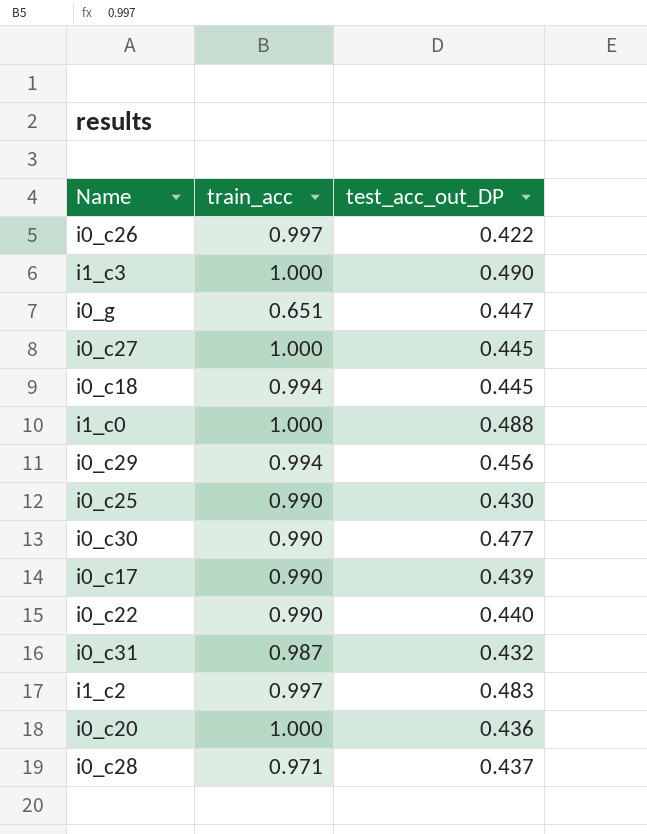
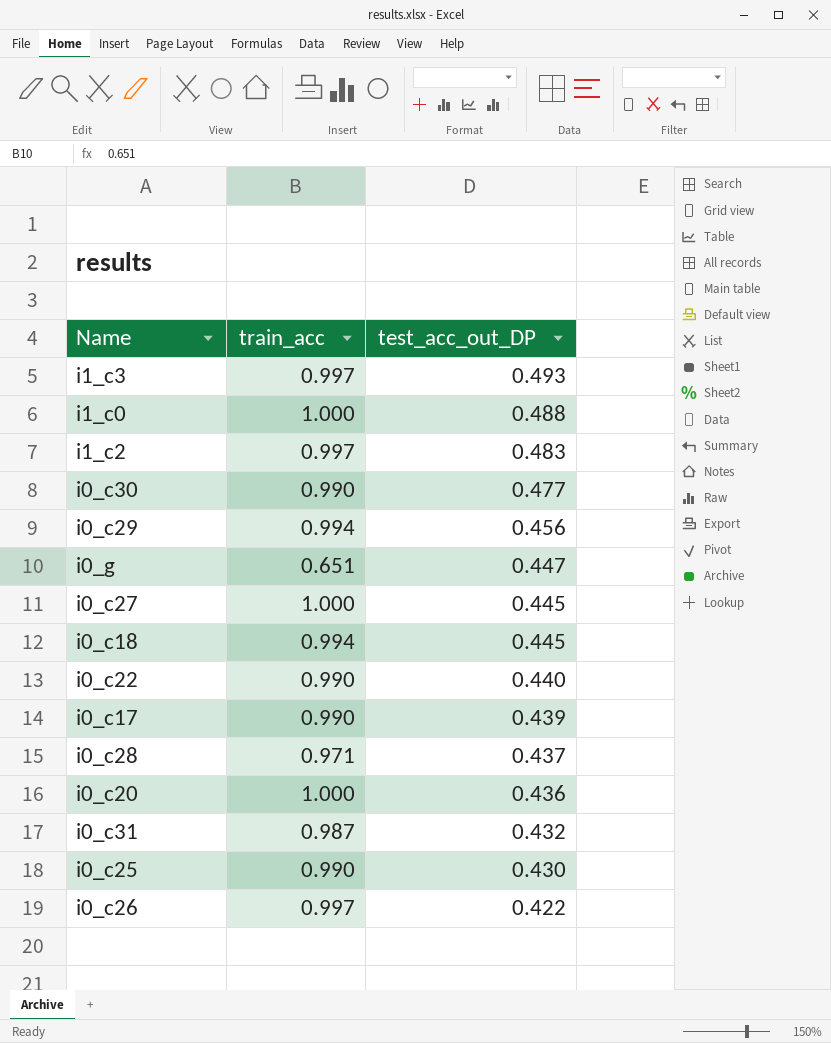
row order: none -> test_acc_out_DP descending
i1_c3 | train_acc: 1.000 -> 0.997
i1_c3 | test_acc_out_DP: 0.490 -> 0.493

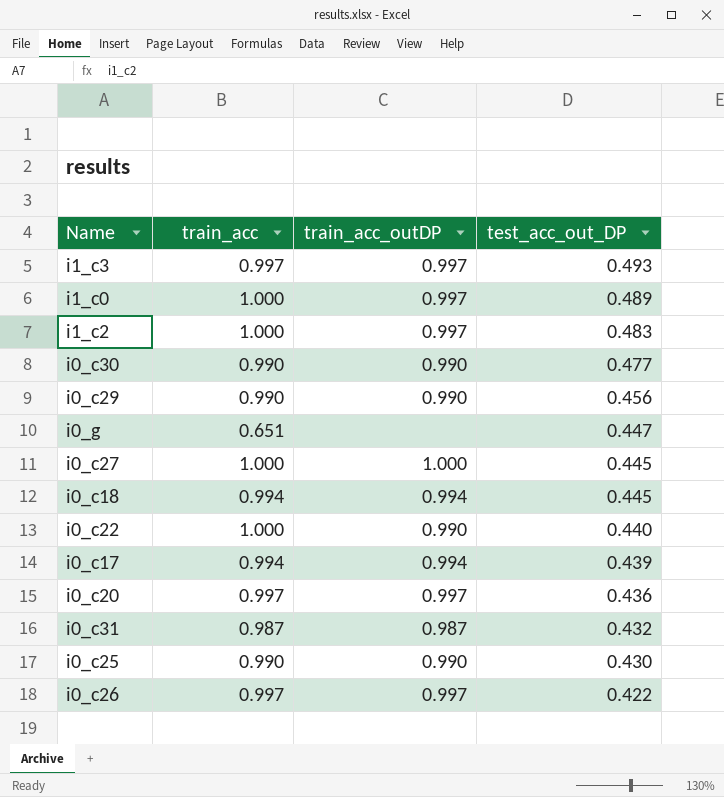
column train_acc_outDP | position: none -> 3
row i0_c28: 0.971 | 0.437 -> none
i1_c0 | test_acc_out_DP: 0.488 -> 0.489
i1_c2 | train_acc: 0.997 -> 1.000
i0_c29 | train_acc: 0.994 -> 0.990
i0_c22 | train_acc: 0.990 -> 1.000
i0_c17 | train_acc: 0.990 -> 0.994
i0_c20 | train_acc: 1.000 -> 0.997

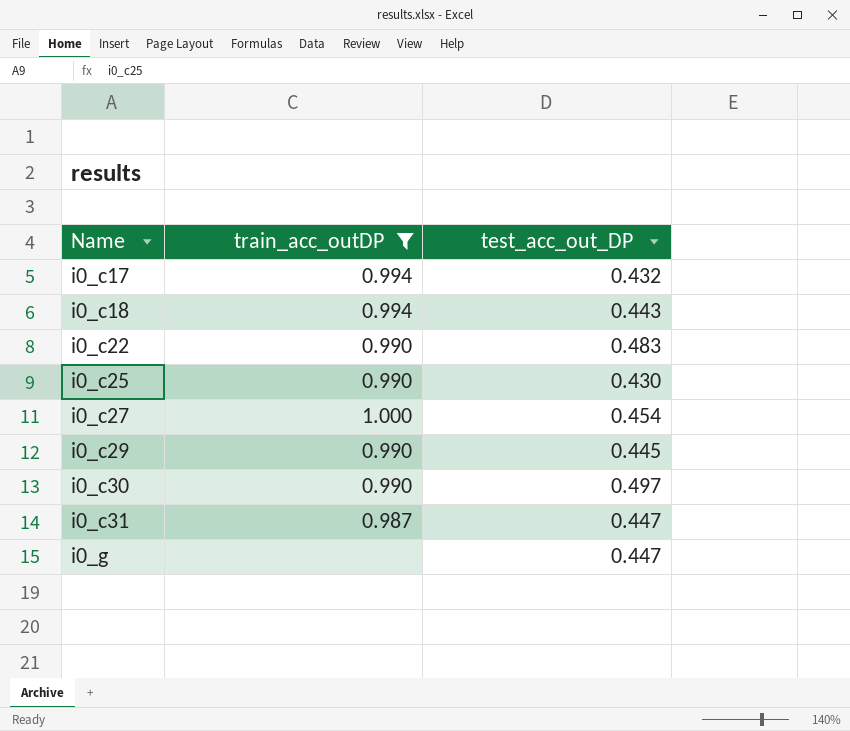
filter: none -> train_acc_outDP != 0.997
row order: test_acc_out_DP descending -> Name ascending
column train_acc | position: 2 -> none
i0_c17 | test_acc_out_DP: 0.439 -> 0.432
i0_c18 | test_acc_out_DP: 0.445 -> 0.443
i0_c22 | test_acc_out_DP: 0.440 -> 0.483
i0_c27 | test_acc_out_DP: 0.445 -> 0.454
i0_c29 | test_acc_out_DP: 0.456 -> 0.445
i0_c30 | test_acc_out_DP: 0.477 -> 0.497
i0_c31 | test_acc_out_DP: 0.432 -> 0.447

